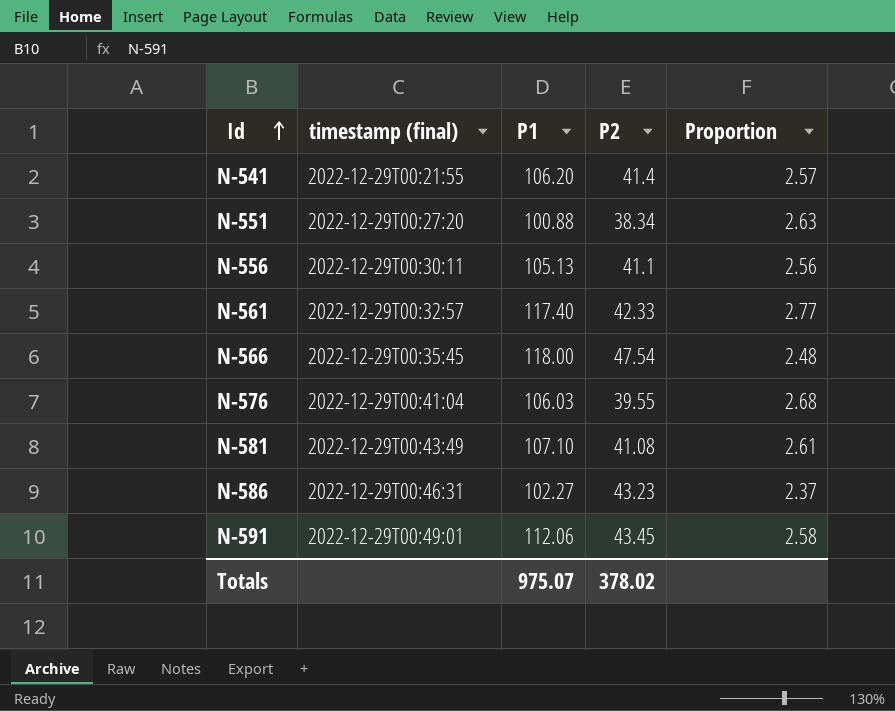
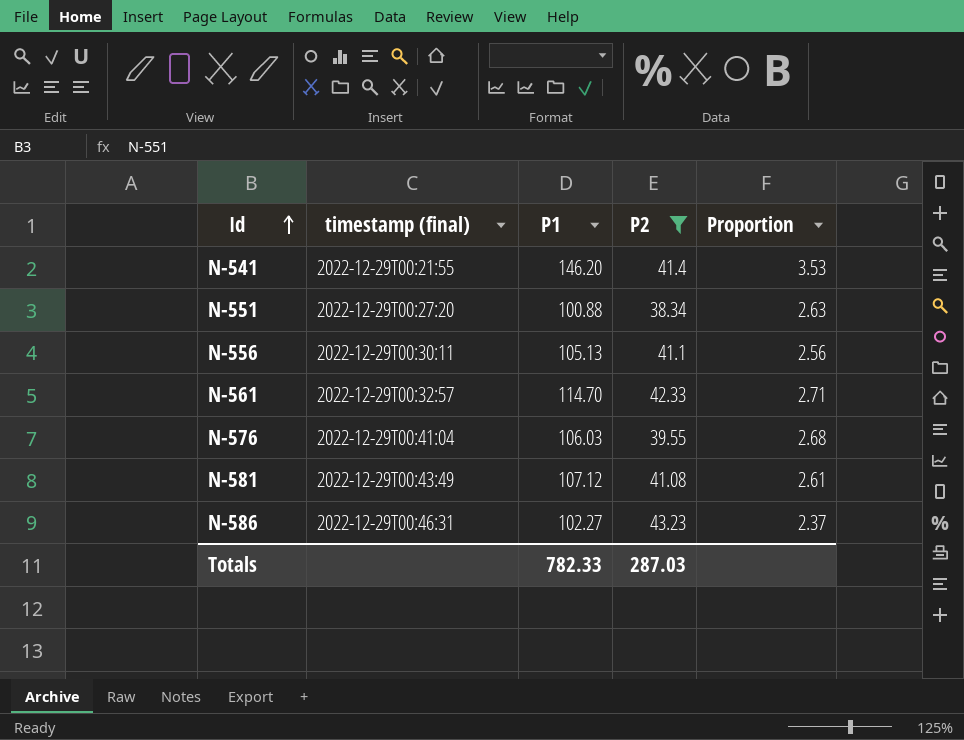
filter: none -> P2 <= 43.23
N-541 | P1: 106.20 -> 146.20
N-541 | Proportion: 2.57 -> 3.53
N-561 | P1: 117.40 -> 114.70
N-561 | Proportion: 2.77 -> 2.71
N-581 | P1: 107.10 -> 107.12
Totals | P1: 975.07 -> 782.33
Totals | P2: 378.02 -> 287.03

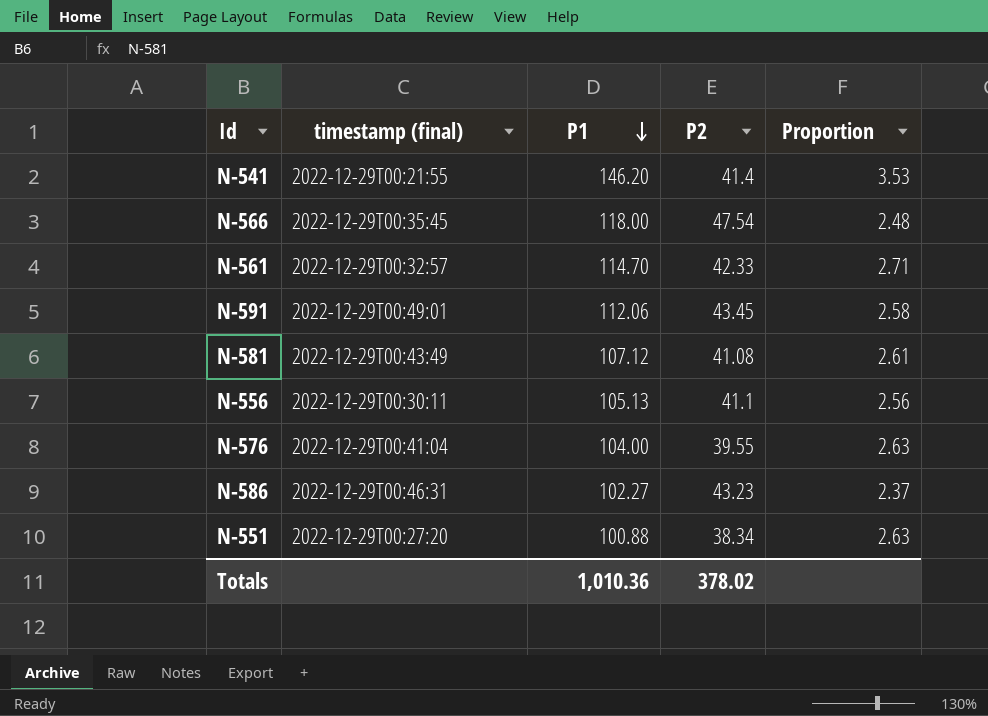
filter: P2 <= 43.23 -> none
row order: Id ascending -> P1 descending
N-576 | P1: 106.03 -> 104.00
N-576 | Proportion: 2.68 -> 2.63
Totals | P1: 782.33 -> 1,010.36
Totals | P2: 287.03 -> 378.02

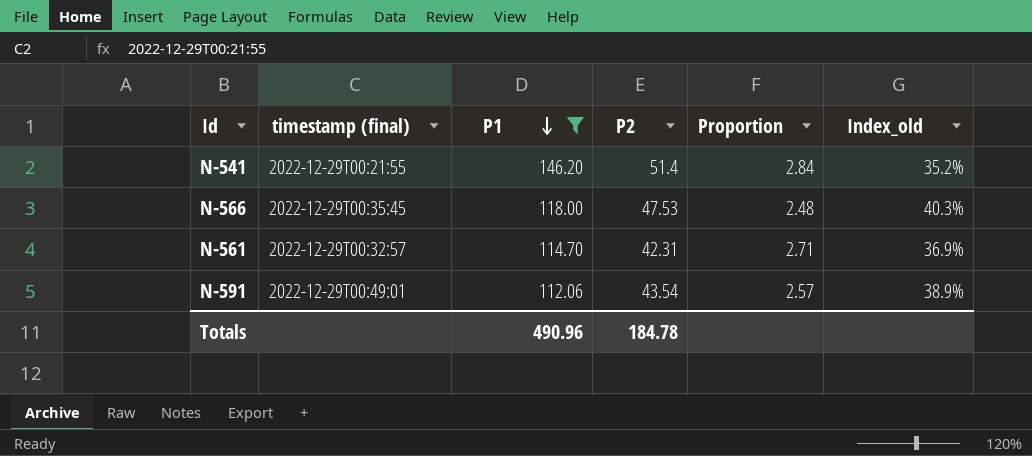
filter: none -> P1 >= 112.06
column Index_old | formula: none -> [P2] / [P1]
N-541 | P2: 41.4 -> 51.4
N-541 | Proportion: 3.53 -> 2.84
N-566 | P2: 47.54 -> 47.53
N-561 | P2: 42.33 -> 42.31
N-591 | P2: 43.45 -> 43.54
N-591 | Proportion: 2.58 -> 2.57
Totals | P1: 1,010.36 -> 490.96
Totals | P2: 378.02 -> 184.78

